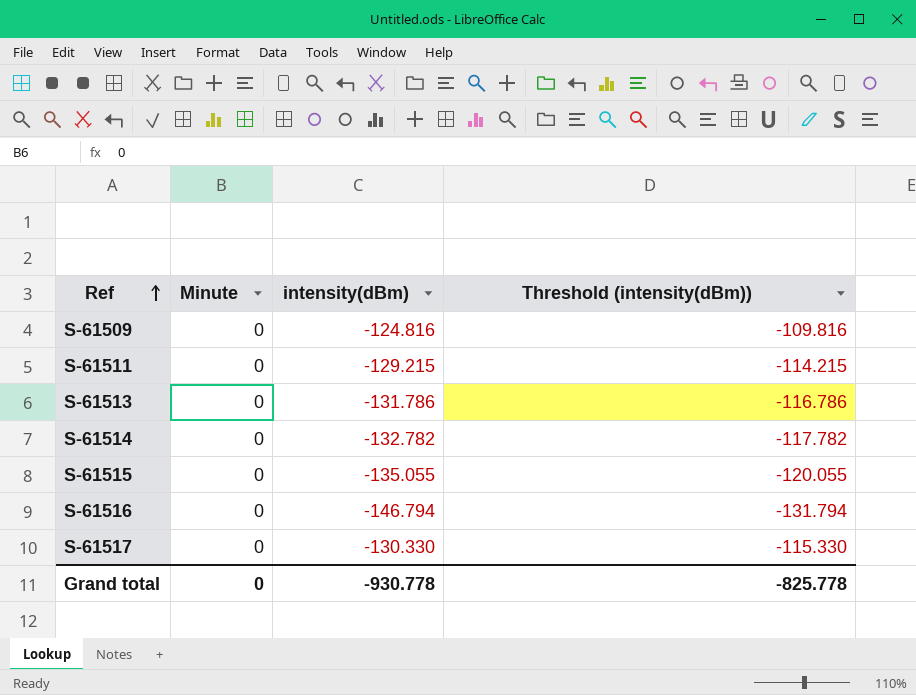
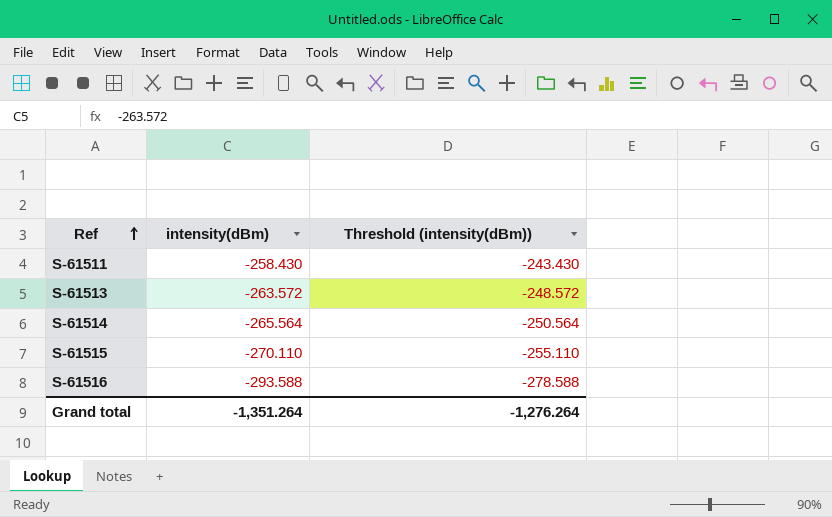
column Minute | position: 2 -> none
row S-61509: 0 | -124.816 | -109.816 -> none
row S-61517: 0 | -130.330 | -115.330 -> none
S-61511 | intensity(dBm): -129.215 -> -258.430
S-61511 | Threshold (intensity(dBm)): -114.215 -> -243.430
S-61513 | intensity(dBm): -131.786 -> -263.572
S-61513 | Threshold (intensity(dBm)): -116.786 -> -248.572
S-61514 | intensity(dBm): -132.782 -> -265.564
S-61514 | Threshold (intensity(dBm)): -117.782 -> -250.564
S-61515 | intensity(dBm): -135.055 -> -270.110
S-61515 | Threshold (intensity(dBm)): -120.055 -> -255.110
S-61516 | intensity(dBm): -146.794 -> -293.588
S-61516 | Threshold (intensity(dBm)): -131.794 -> -278.588
Grand total | intensity(dBm): -930.778 -> -1,351.264
Grand total | Threshold (intensity(dBm)): -825.778 -> -1,276.264

